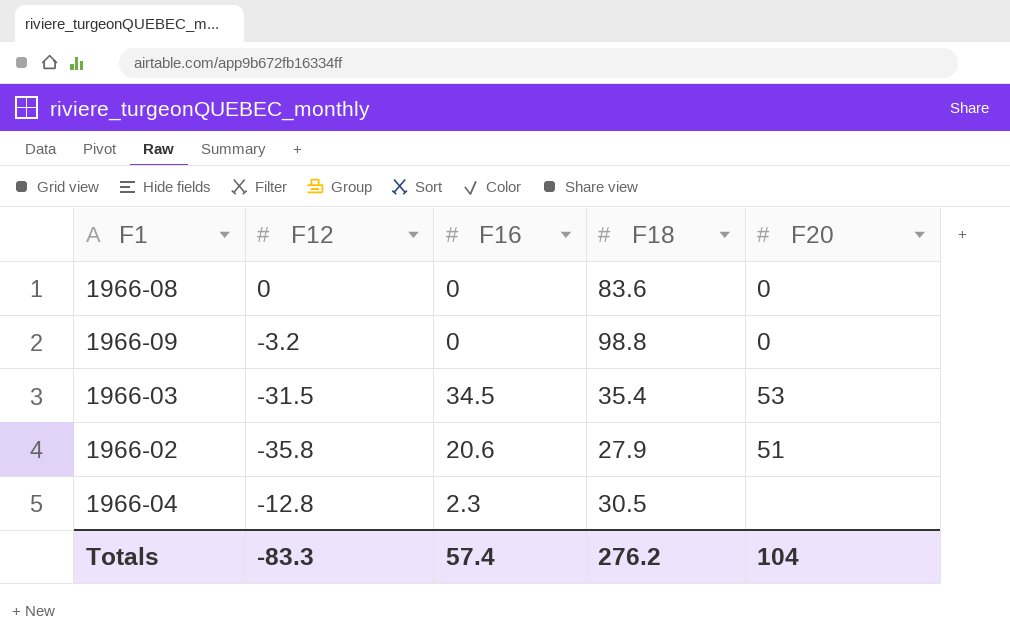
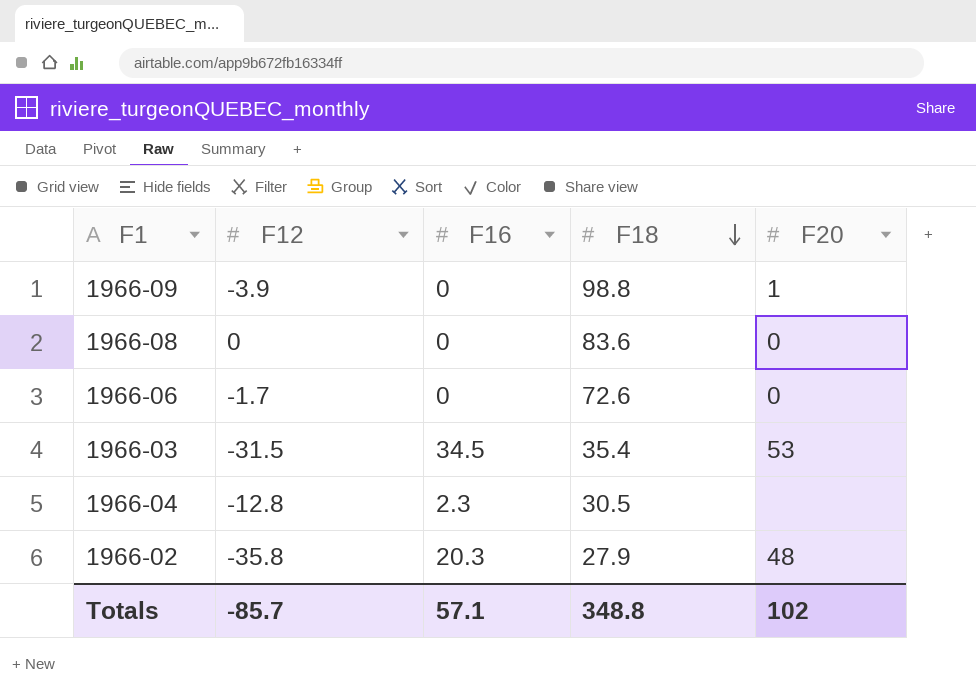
row order: none -> F18 descending
1966-09 | F12: -3.2 -> -3.9
1966-09 | F20: 0 -> 1
row 1966-06: none -> -1.7 | 0 | 72.6 | 0
1966-02 | F16: 20.6 -> 20.3
1966-02 | F20: 51 -> 48
Totals | F12: -83.3 -> -85.7
Totals | F16: 57.4 -> 57.1
Totals | F18: 276.2 -> 348.8
Totals | F20: 104 -> 102

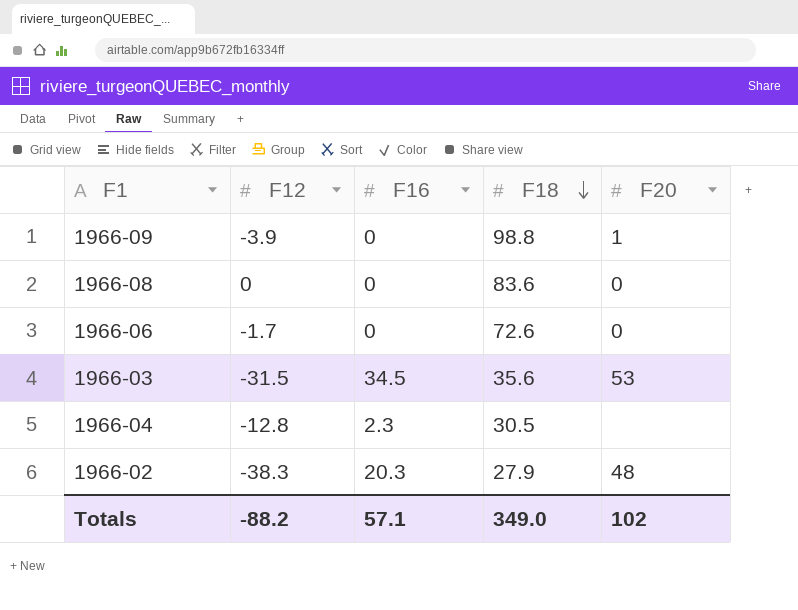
1966-03 | F18: 35.4 -> 35.6
1966-02 | F12: -35.8 -> -38.3
Totals | F12: -85.7 -> -88.2
Totals | F18: 348.8 -> 349.0

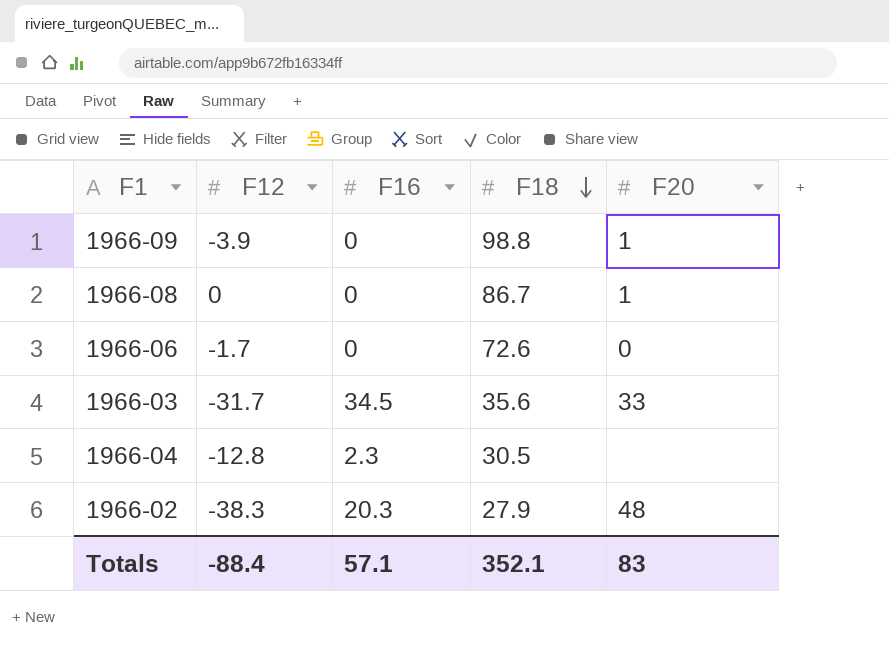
1966-08 | F18: 83.6 -> 86.7
1966-08 | F20: 0 -> 1
1966-03 | F12: -31.5 -> -31.7
1966-03 | F20: 53 -> 33
Totals | F12: -88.2 -> -88.4
Totals | F18: 349.0 -> 352.1
Totals | F20: 102 -> 83

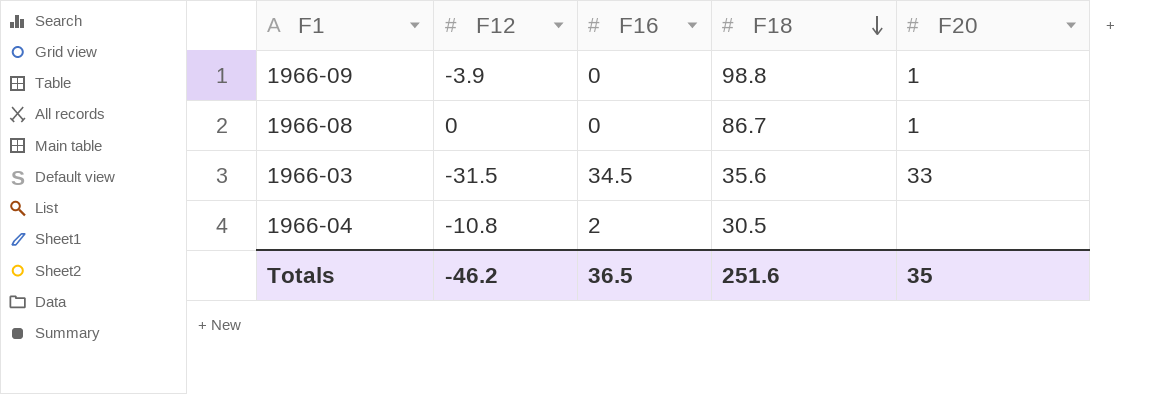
row 1966-06: -1.7 | 0 | 72.6 | 0 -> none
row 1966-02: -38.3 | 20.3 | 27.9 | 48 -> none
1966-03 | F12: -31.7 -> -31.5
1966-04 | F12: -12.8 -> -10.8
1966-04 | F16: 2.3 -> 2
Totals | F12: -88.4 -> -46.2
Totals | F16: 57.1 -> 36.5
Totals | F18: 352.1 -> 251.6
Totals | F20: 83 -> 35

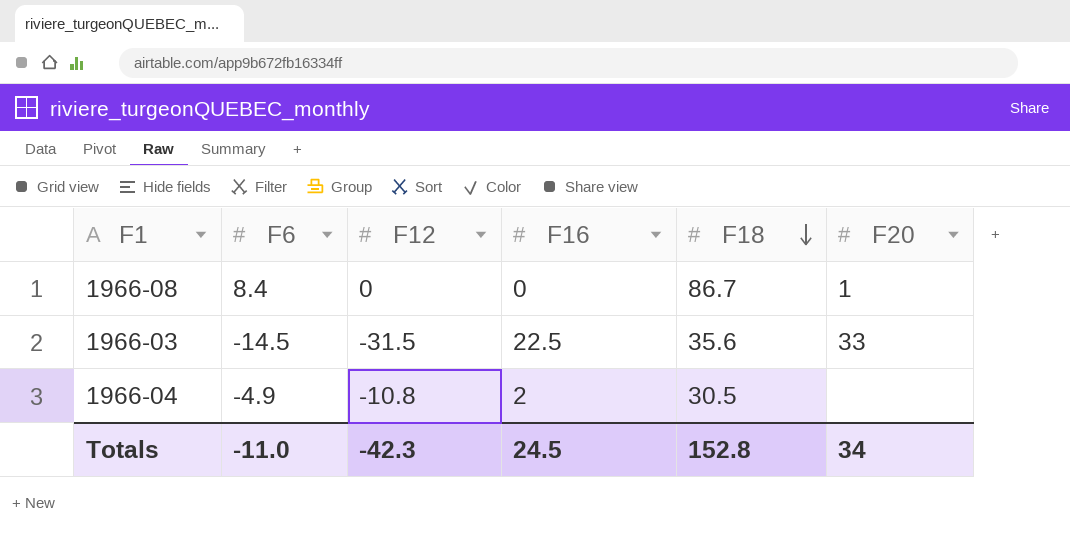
column F6 | position: none -> 2
row 1966-09: -3.9 | 0 | 98.8 | 1 -> none
1966-03 | F16: 34.5 -> 22.5
Totals | F12: -46.2 -> -42.3
Totals | F16: 36.5 -> 24.5
Totals | F18: 251.6 -> 152.8
Totals | F20: 35 -> 34

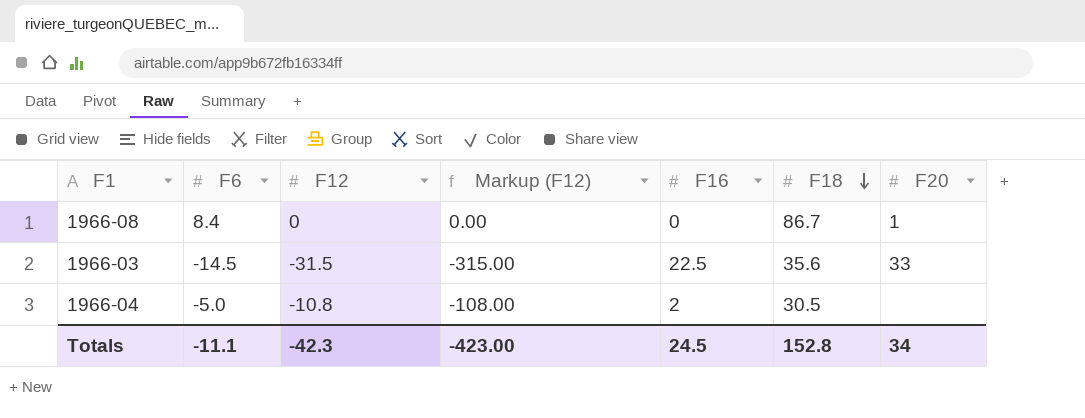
column Markup (F12) | formula: none -> [F12] * 10
1966-04 | F6: -4.9 -> -5.0
Totals | F6: -11.0 -> -11.1

